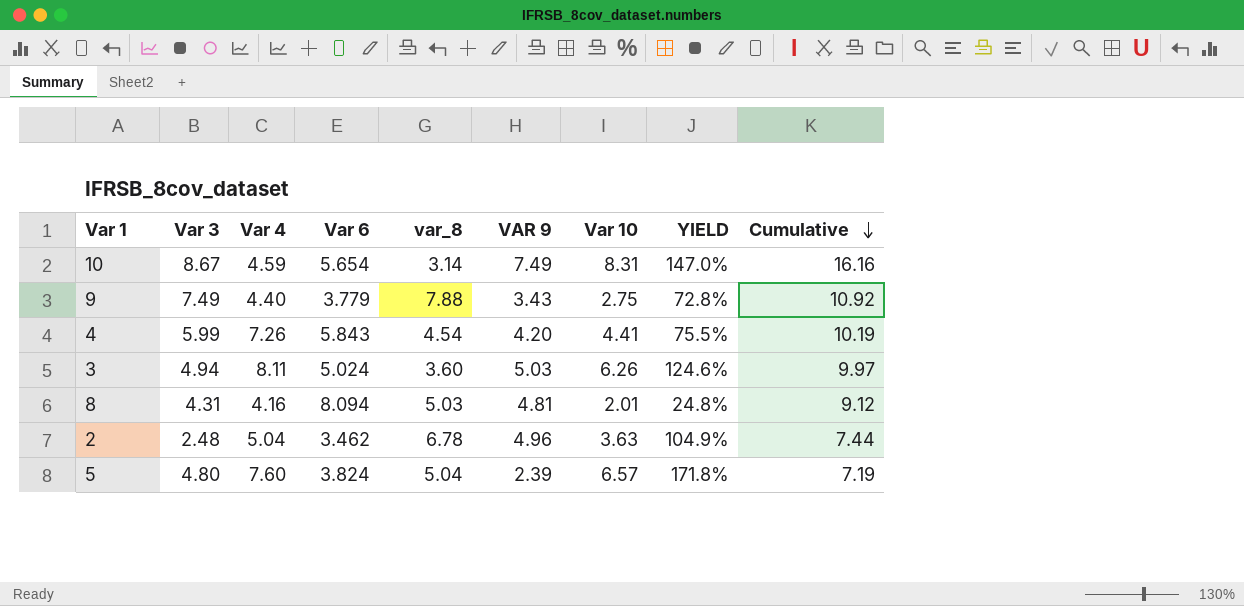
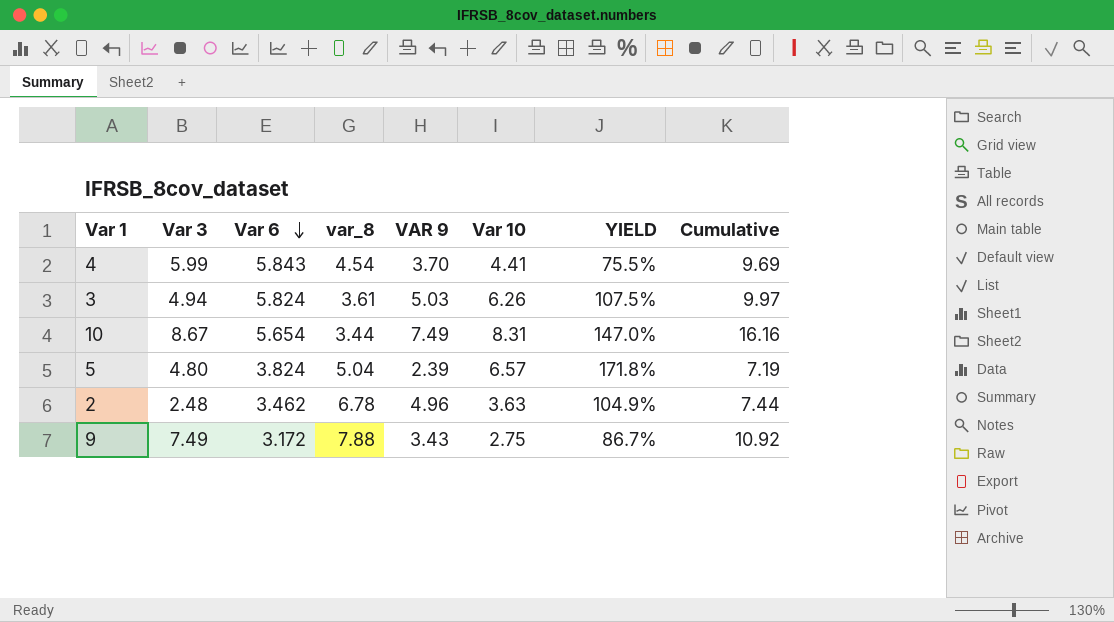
row order: Cumulative descending -> Var 6 descending
column Var 4 | position: 3 -> none
row 8: 4.31 | 4.16 | 8.094 | 5.03 | 4.81 | 2.01 | 24.8% | 9.12 -> none
4 | VAR 9: 4.20 -> 3.70
4 | Cumulative: 10.19 -> 9.69
3 | Var 6: 5.024 -> 5.824
3 | var_8: 3.60 -> 3.61
3 | YIELD: 124.6% -> 107.5%
10 | var_8: 3.14 -> 3.44
9 | Var 6: 3.779 -> 3.172
9 | YIELD: 72.8% -> 86.7%

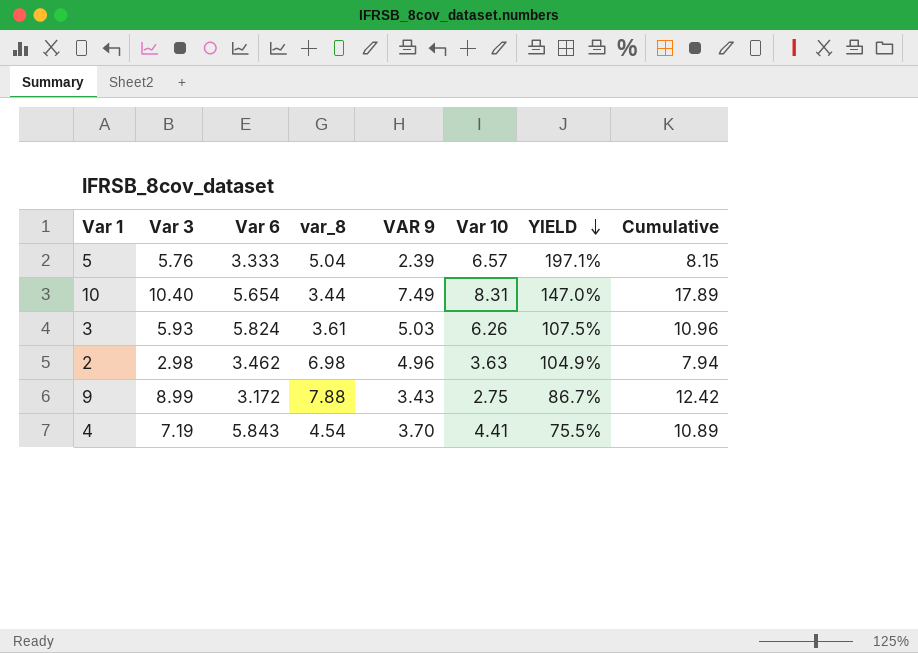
row order: Var 6 descending -> YIELD descending
5 | Var 3: 4.80 -> 5.76
5 | Var 6: 3.824 -> 3.333
5 | YIELD: 171.8% -> 197.1%
5 | Cumulative: 7.19 -> 8.15
10 | Var 3: 8.67 -> 10.40
10 | Cumulative: 16.16 -> 17.89
3 | Var 3: 4.94 -> 5.93
3 | Cumulative: 9.97 -> 10.96
2 | Var 3: 2.48 -> 2.98
2 | var_8: 6.78 -> 6.98
2 | Cumulative: 7.44 -> 7.94
9 | Var 3: 7.49 -> 8.99
9 | Cumulative: 10.92 -> 12.42
4 | Var 3: 5.99 -> 7.19
4 | Cumulative: 9.69 -> 10.89

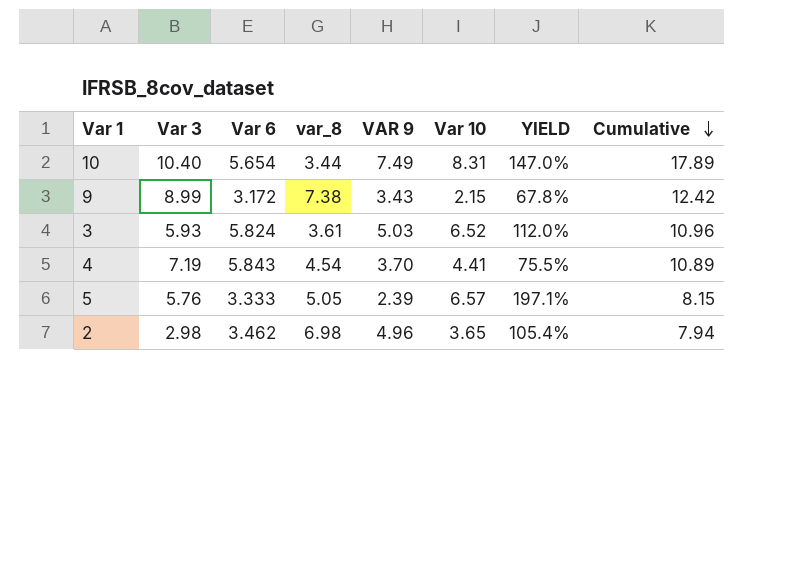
row order: YIELD descending -> Cumulative descending
9 | var_8: 7.88 -> 7.38
9 | Var 10: 2.75 -> 2.15
9 | YIELD: 86.7% -> 67.8%
3 | Var 10: 6.26 -> 6.52
3 | YIELD: 107.5% -> 112.0%
5 | var_8: 5.04 -> 5.05
2 | Var 10: 3.63 -> 3.65
2 | YIELD: 104.9% -> 105.4%

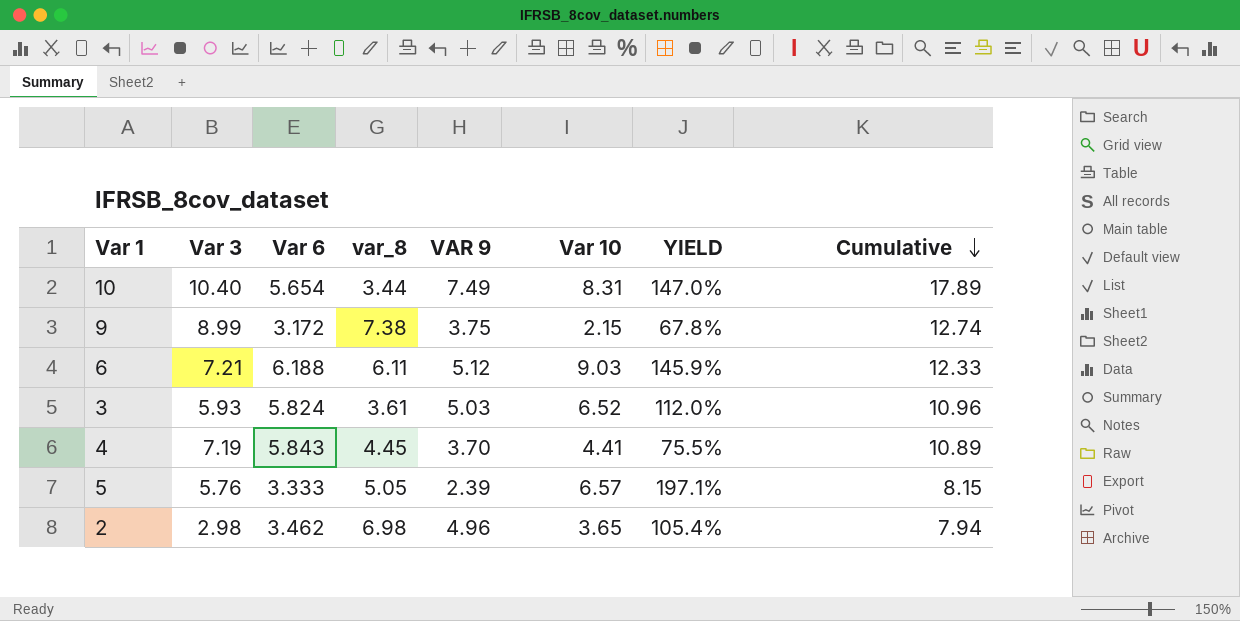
9 | VAR 9: 3.43 -> 3.75
9 | Cumulative: 12.42 -> 12.74
row 6: none -> 7.21 | 6.188 | 6.11 | 5.12 | 9.03 | 145.9% | 12.33
4 | var_8: 4.54 -> 4.45

